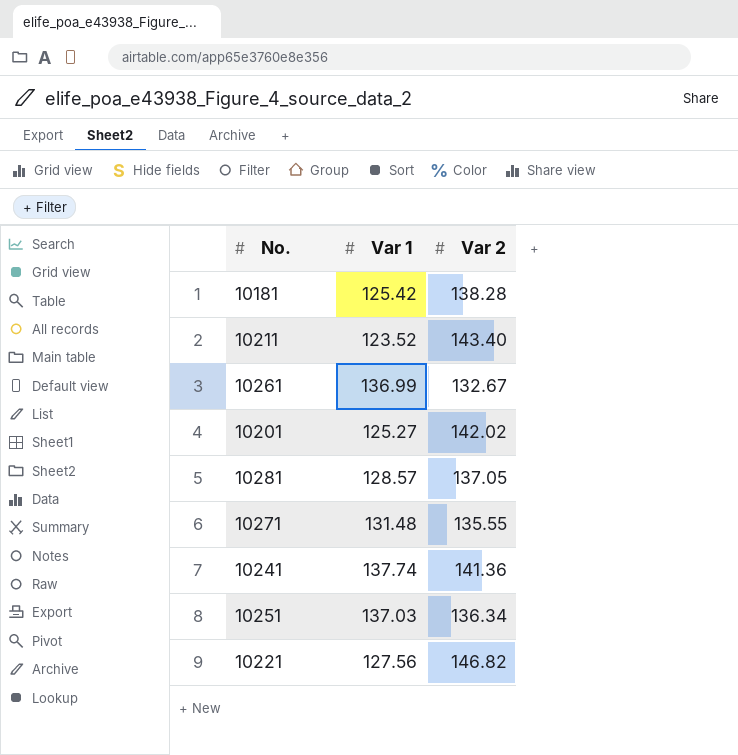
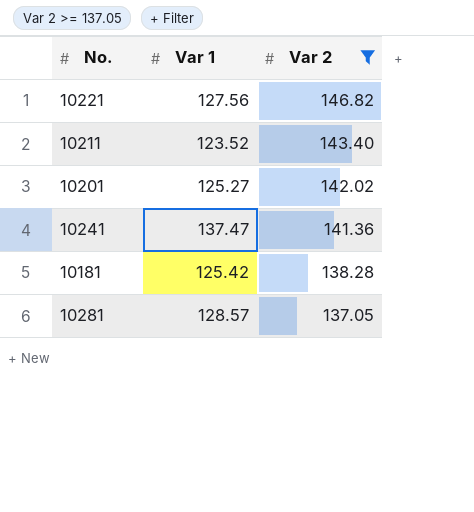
filter: none -> Var 2 >= 137.05
row order: none -> Var 2 descending
10241 | Var 1: 137.74 -> 137.47

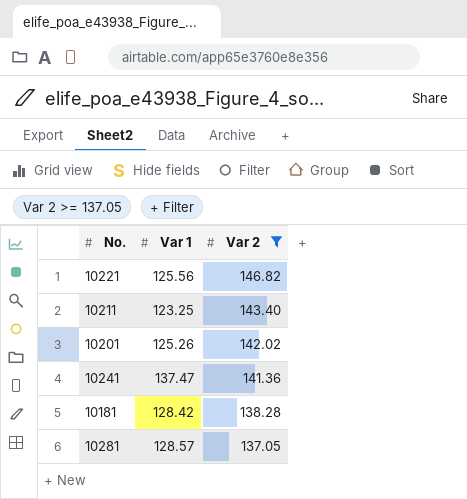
10221 | Var 1: 127.56 -> 125.56
10211 | Var 1: 123.52 -> 123.25
10201 | Var 1: 125.27 -> 125.26
10181 | Var 1: 125.42 -> 128.42

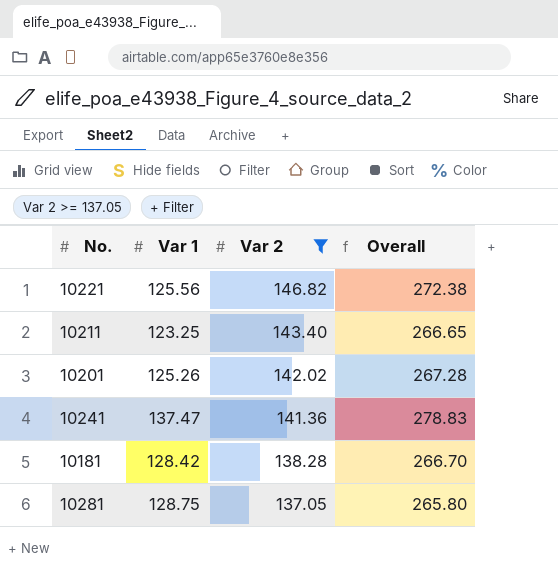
column Overall | formula: none -> [Var 1] + [Var 2]
10281 | Var 1: 128.57 -> 128.75

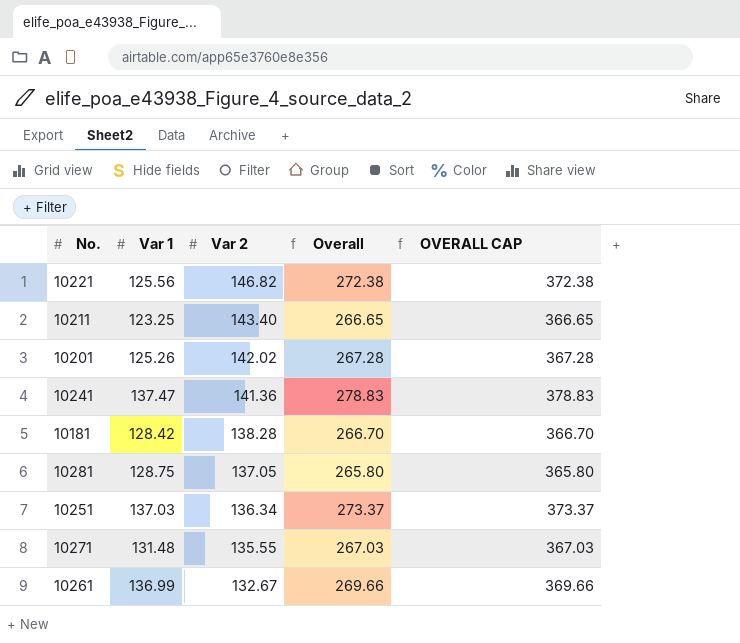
filter: Var 2 >= 137.05 -> none
column OVERALL CAP | formula: none -> [Overall] + 100

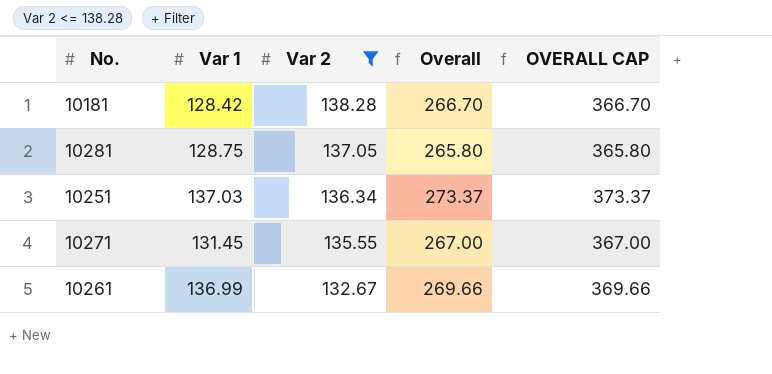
filter: none -> Var 2 <= 138.28
10271 | Var 1: 131.48 -> 131.45
10271 | Overall: 267.03 -> 267.00
10271 | OVERALL CAP: 367.03 -> 367.00

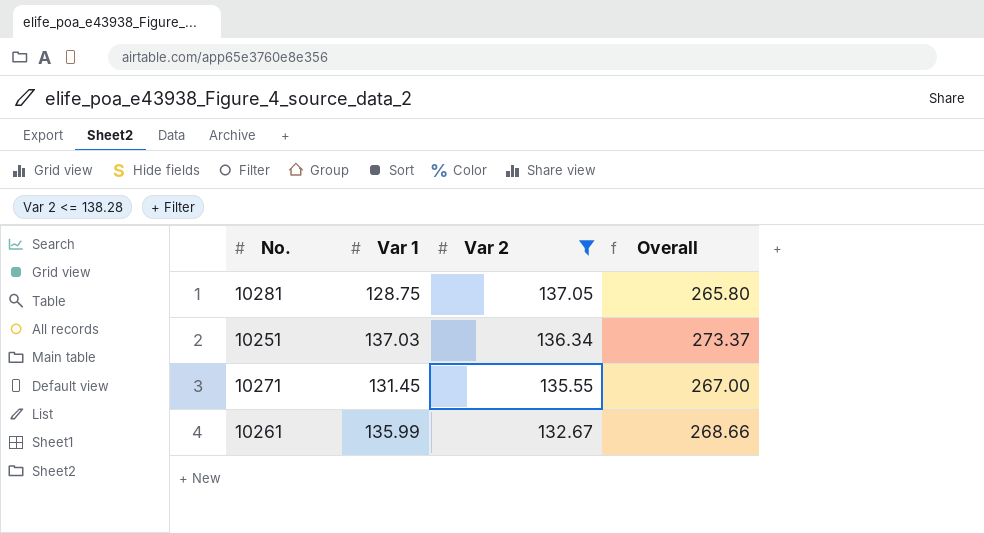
column OVERALL CAP | formula: [Overall] + 100 -> none
row 10181: 128.42 | 138.28 | 266.70 | 366.70 -> none
10261 | Var 1: 136.99 -> 135.99
10261 | Overall: 269.66 -> 268.66

